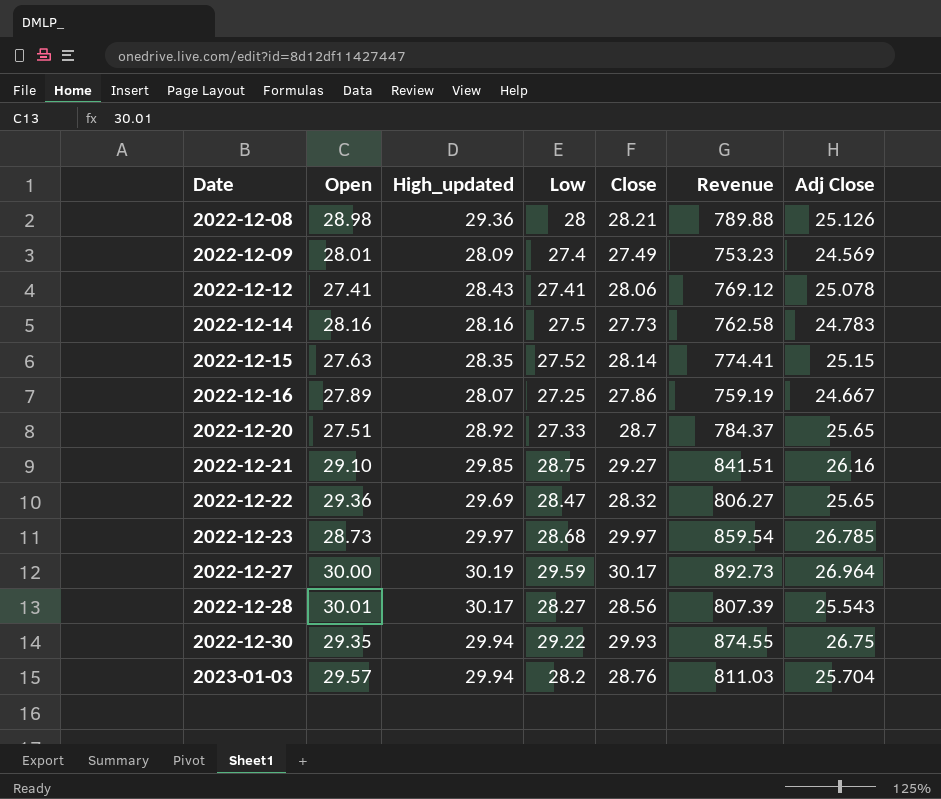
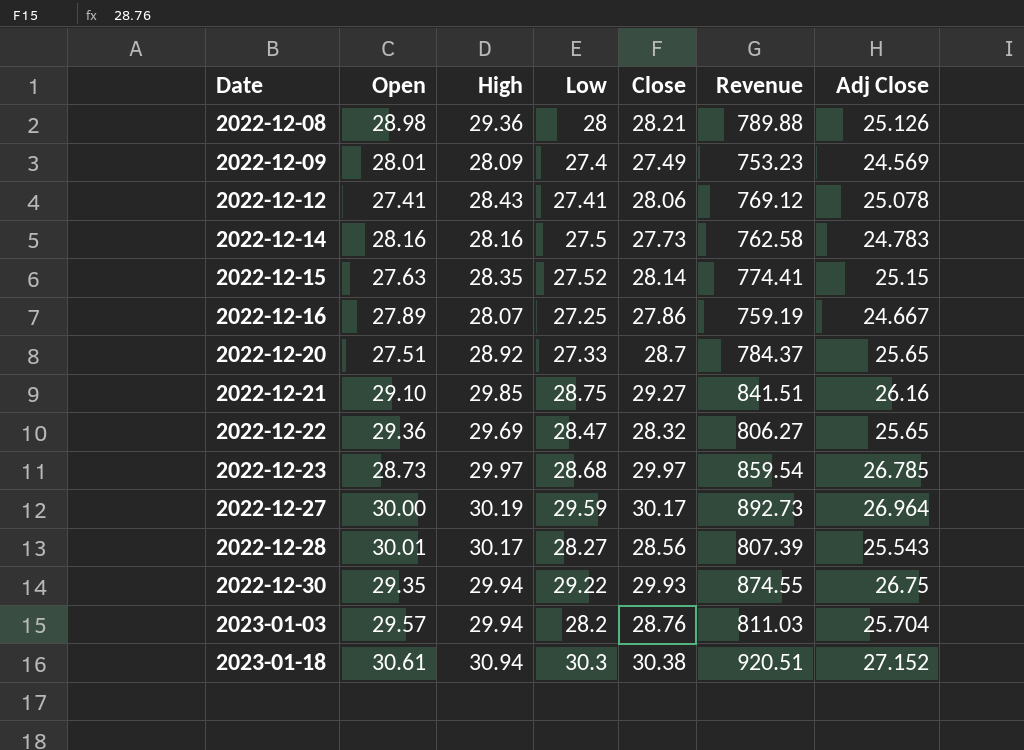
column name: High_updated -> High
row 2023-01-18: none -> 30.61 | 30.94 | 30.3 | 30.38 | 920.51 | 27.152

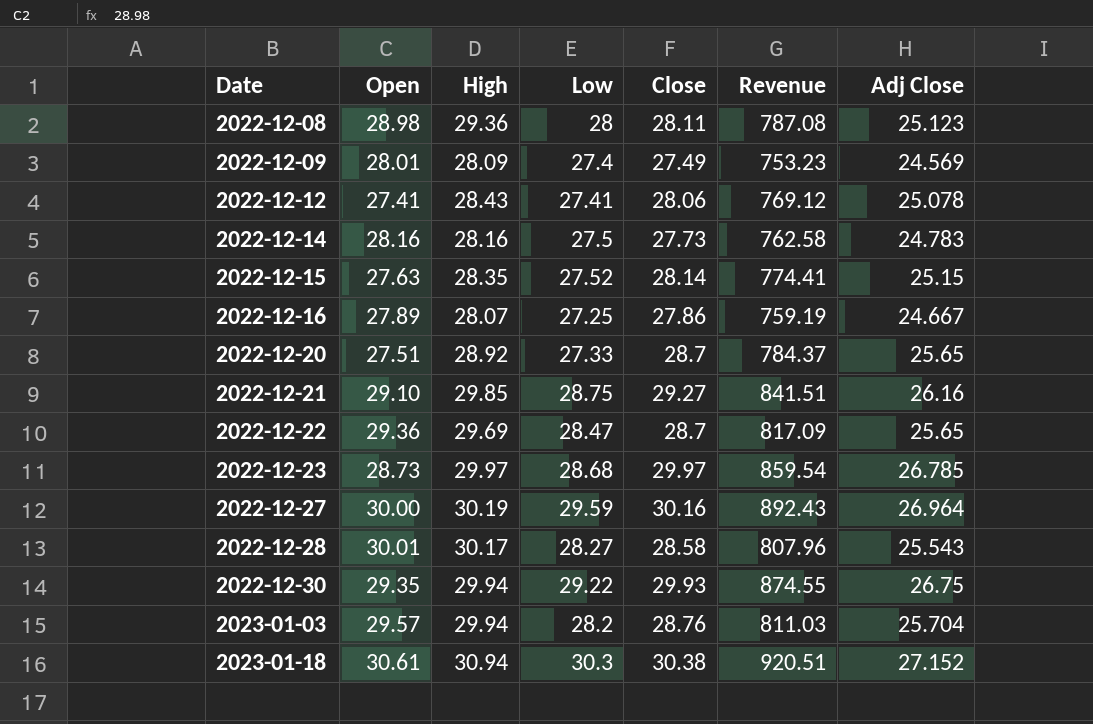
2022-12-08 | Close: 28.21 -> 28.11
2022-12-08 | Revenue: 789.88 -> 787.08
2022-12-08 | Adj Close: 25.126 -> 25.123
2022-12-22 | Close: 28.32 -> 28.7
2022-12-22 | Revenue: 806.27 -> 817.09
2022-12-27 | Close: 30.17 -> 30.16
2022-12-27 | Revenue: 892.73 -> 892.43
2022-12-28 | Close: 28.56 -> 28.58
2022-12-28 | Revenue: 807.39 -> 807.96

